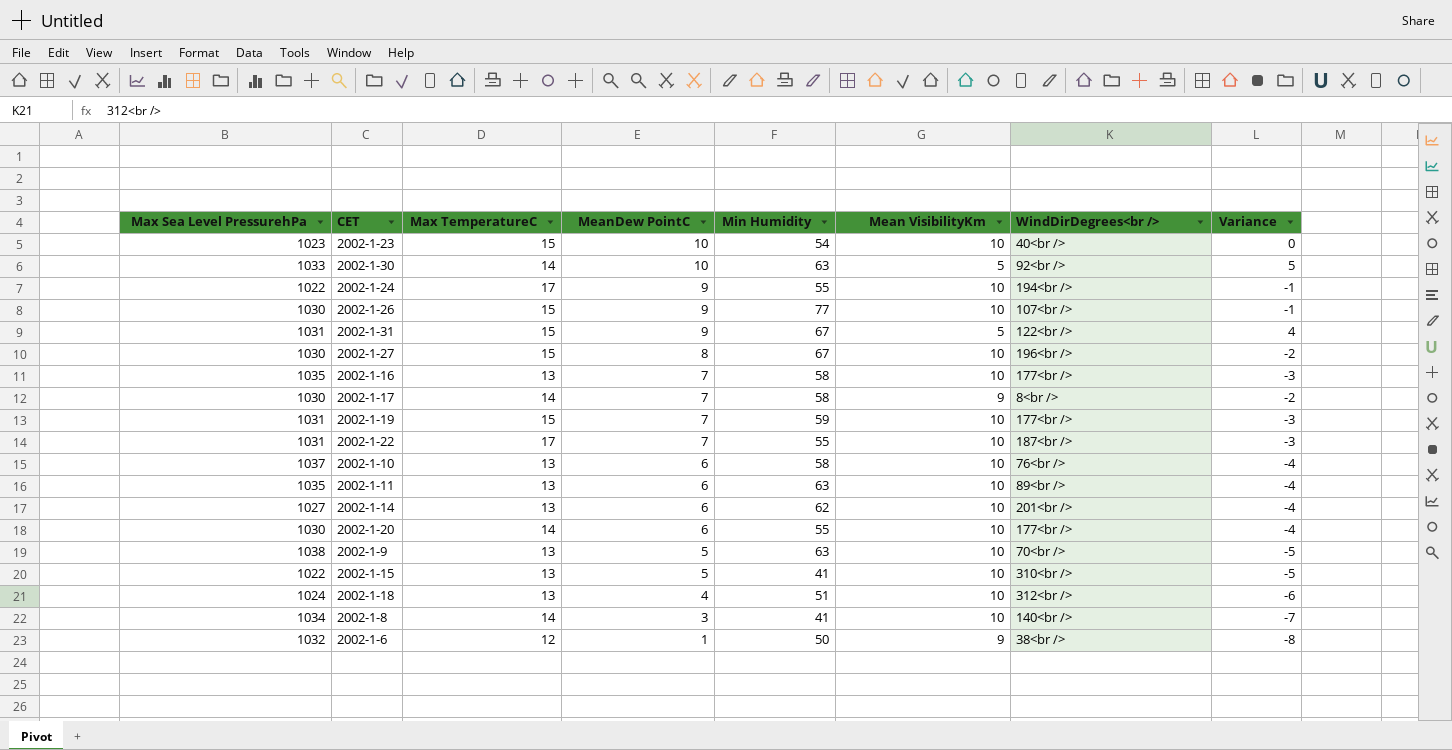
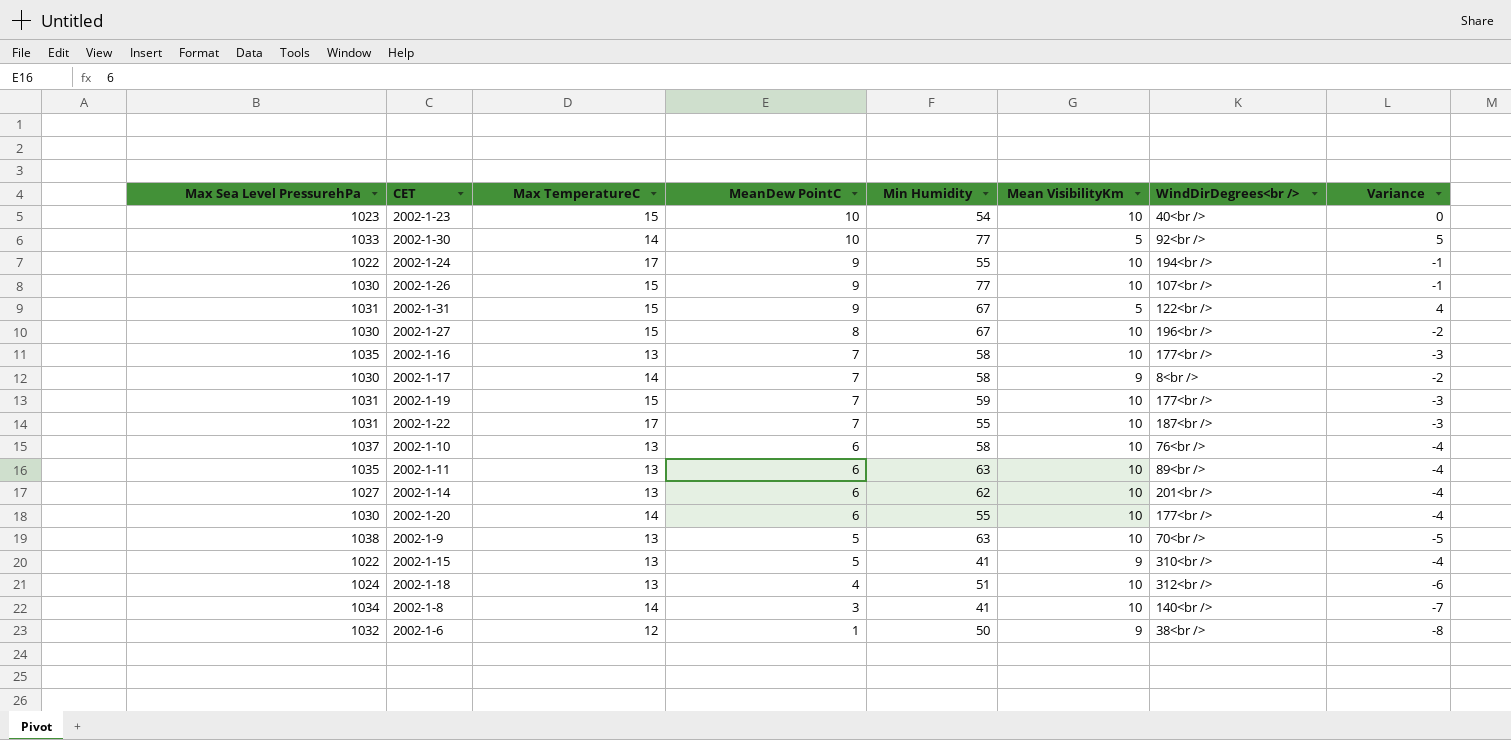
2002-1-30 | Min Humidity: 63 -> 77
2002-1-15 | Mean VisibilityKm: 10 -> 9
2002-1-15 | Variance: -5 -> -4

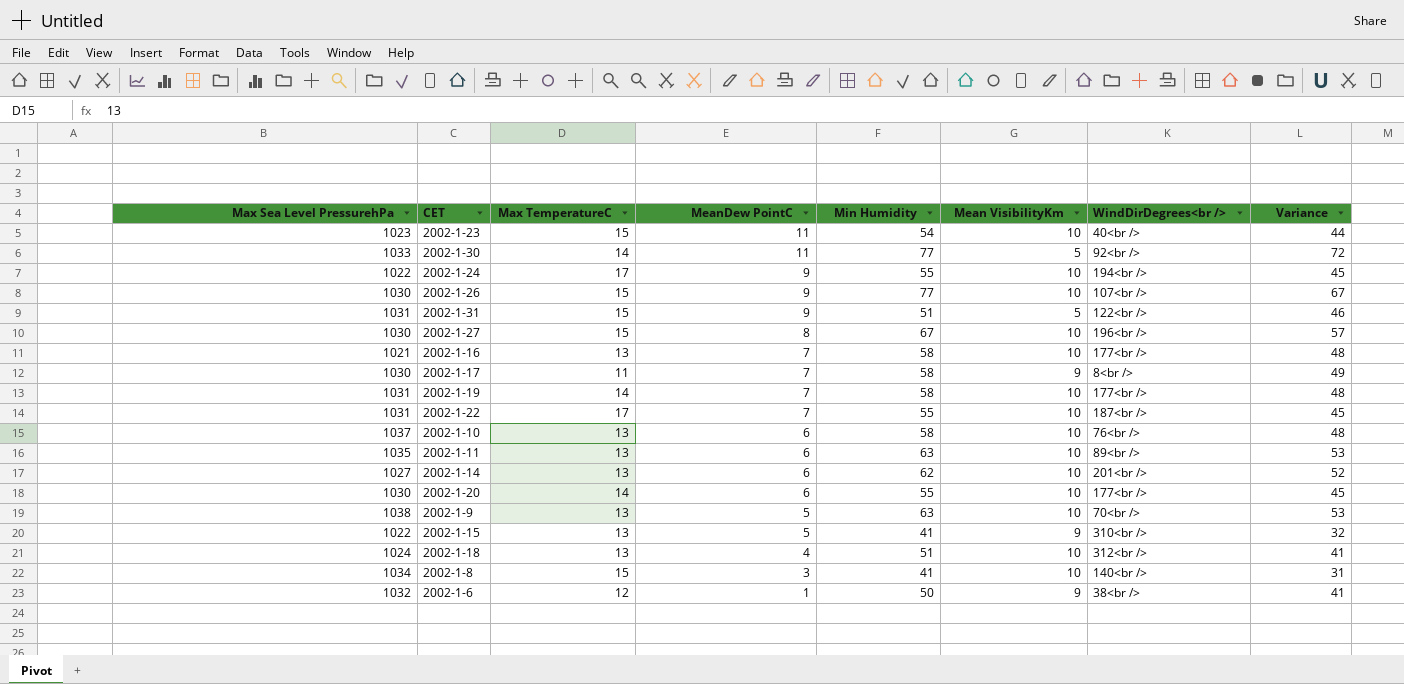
column Variance | formula: [MeanDew PointC] - [Mean VisibilityKm] -> [Min Humidity] - [Mean VisibilityKm]
2002-1-23 | MeanDew PointC: 10 -> 11
2002-1-30 | MeanDew PointC: 10 -> 11
2002-1-31 | Min Humidity: 67 -> 51
2002-1-16 | Max Sea Level PressurehPa: 1035 -> 1021
2002-1-17 | Max TemperatureC: 14 -> 11
2002-1-19 | Max TemperatureC: 15 -> 14
2002-1-19 | Min Humidity: 59 -> 58
2002-1-8 | Max TemperatureC: 14 -> 15

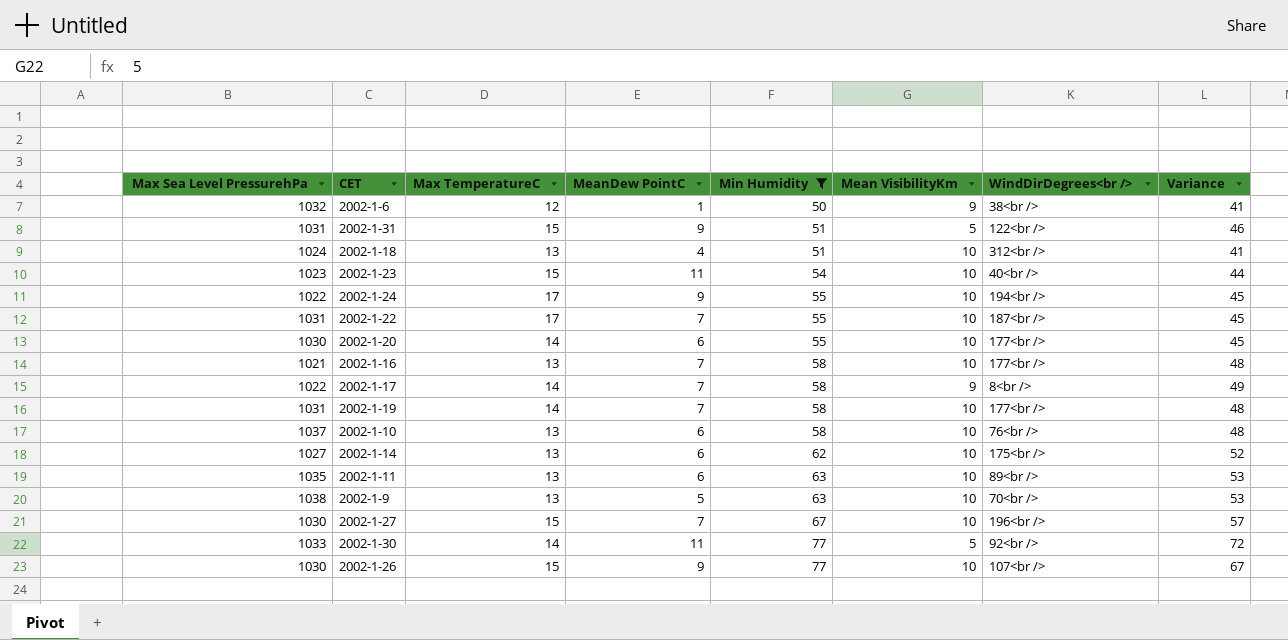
filter: none -> Min Humidity != 41
row order: MeanDew PointC descending -> Min Humidity ascending
2002-1-17 | Max Sea Level PressurehPa: 1030 -> 1022
2002-1-17 | Max TemperatureC: 11 -> 14
2002-1-14 | WindDirDegrees<br />: 201<br /> -> 175<br />
2002-1-27 | MeanDew PointC: 8 -> 7

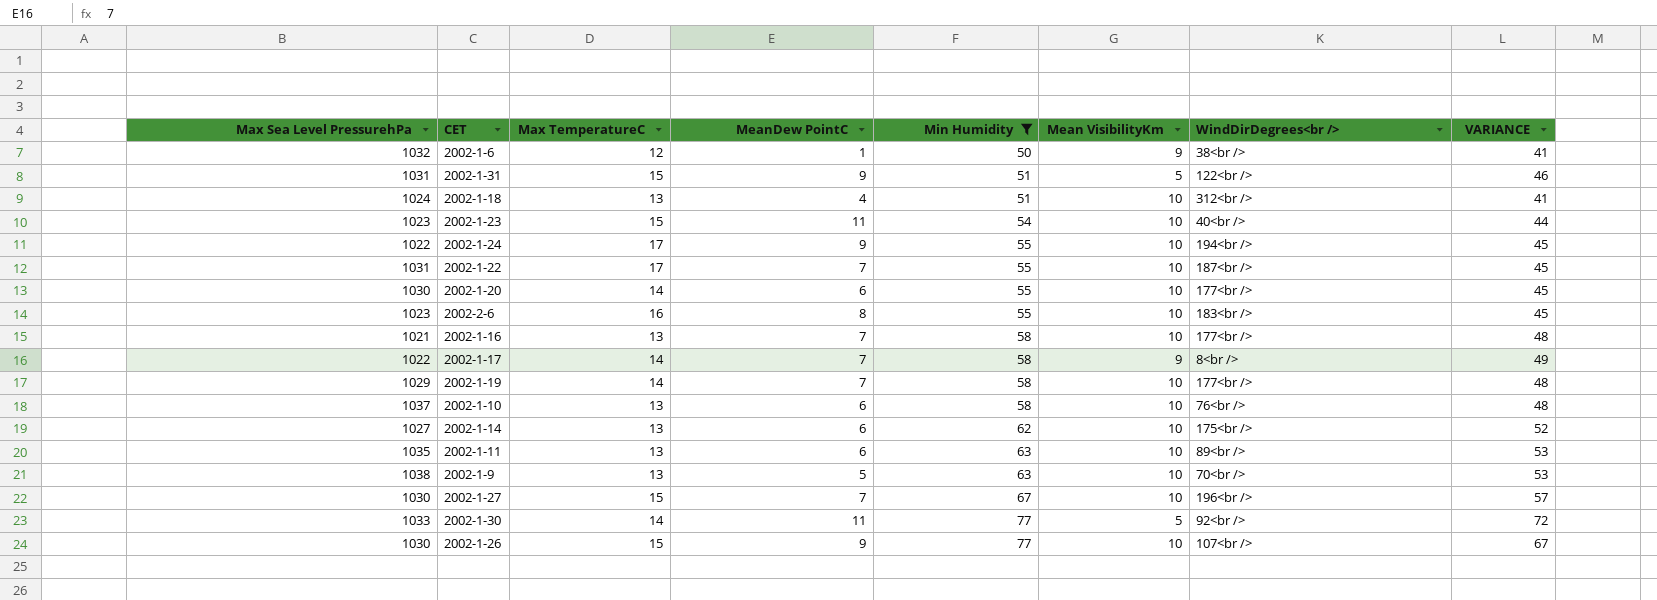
column name: Variance -> VARIANCE
row 2002-2-6: none -> 1023 | 16 | 8 | 55 | 10 | 183<br /> | 45
2002-1-19 | Max Sea Level PressurehPa: 1031 -> 1029

